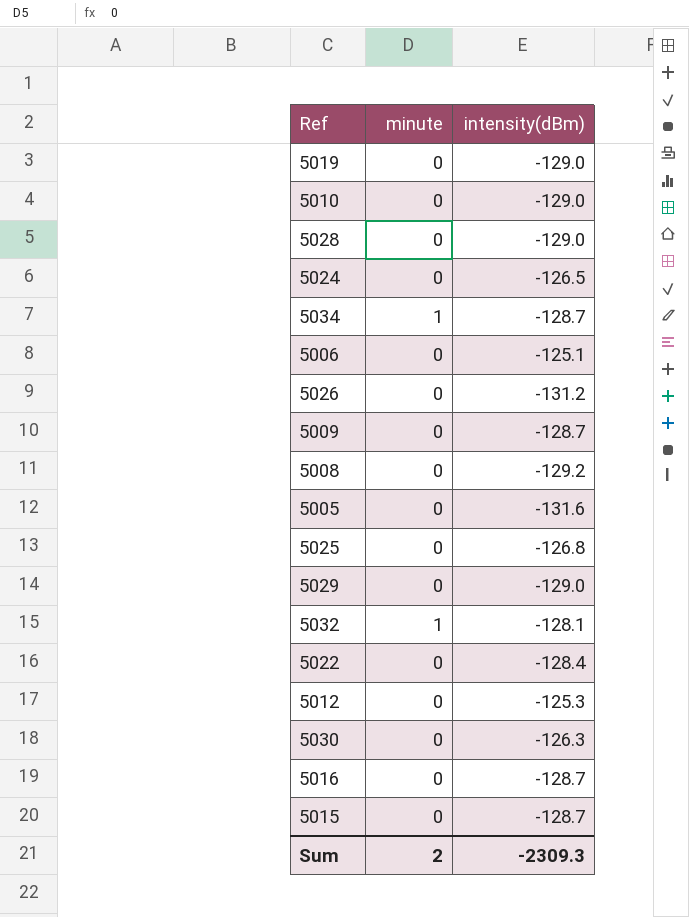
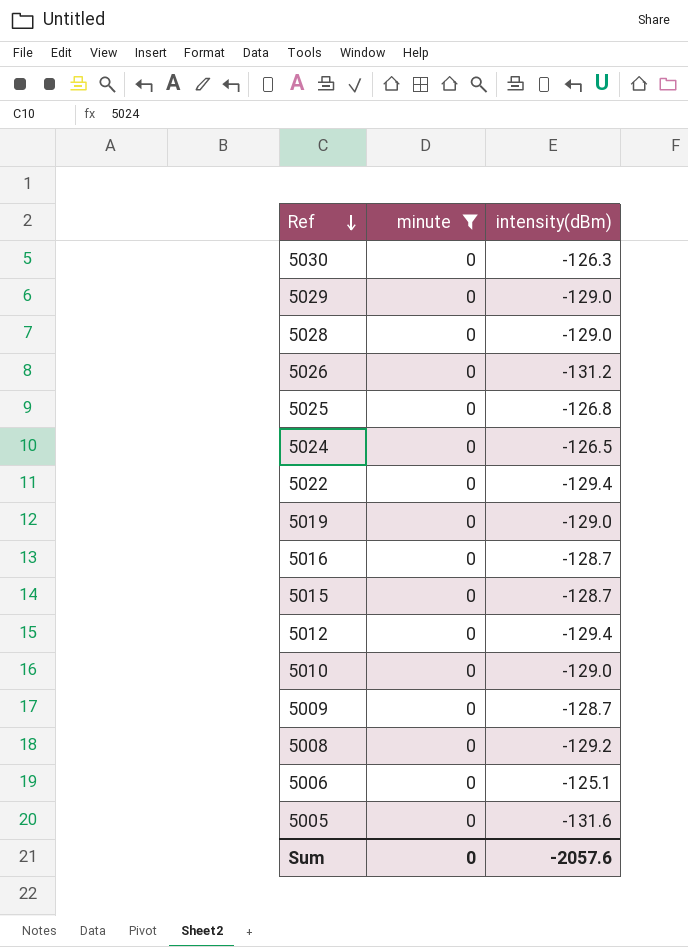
filter: none -> minute = 0
row order: none -> Ref descending
5022 | intensity(dBm): -128.4 -> -129.4
5012 | intensity(dBm): -125.3 -> -129.4
Sum | minute: 2 -> 0
Sum | intensity(dBm): -2309.3 -> -2057.6

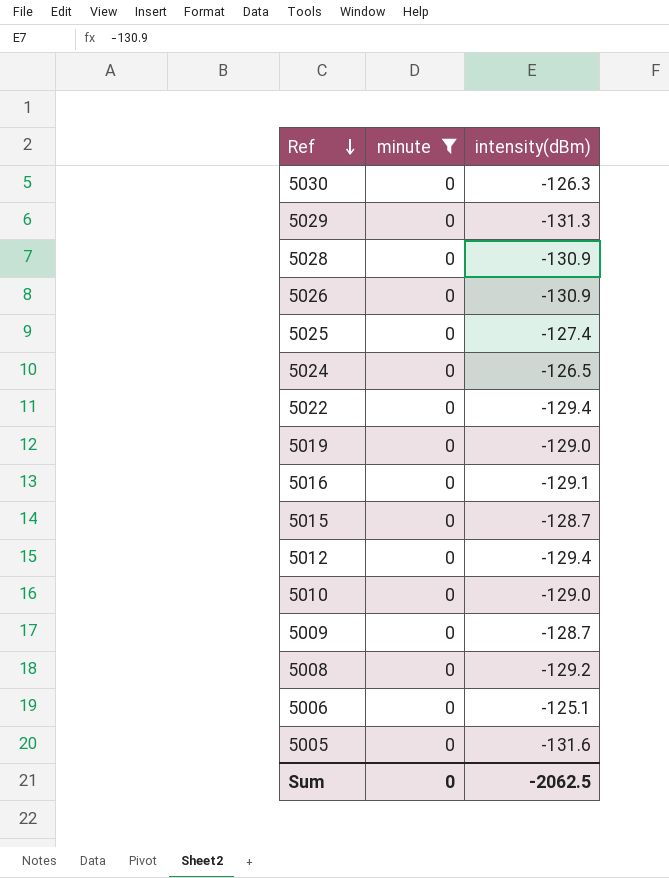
5029 | intensity(dBm): -129.0 -> -131.3
5028 | intensity(dBm): -129.0 -> -130.9
5026 | intensity(dBm): -131.2 -> -130.9
5025 | intensity(dBm): -126.8 -> -127.4
5016 | intensity(dBm): -128.7 -> -129.1
Sum | intensity(dBm): -2057.6 -> -2062.5

